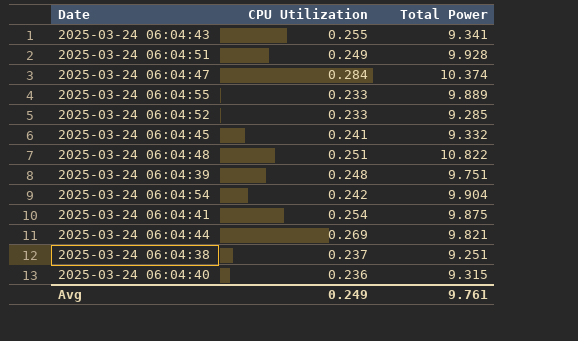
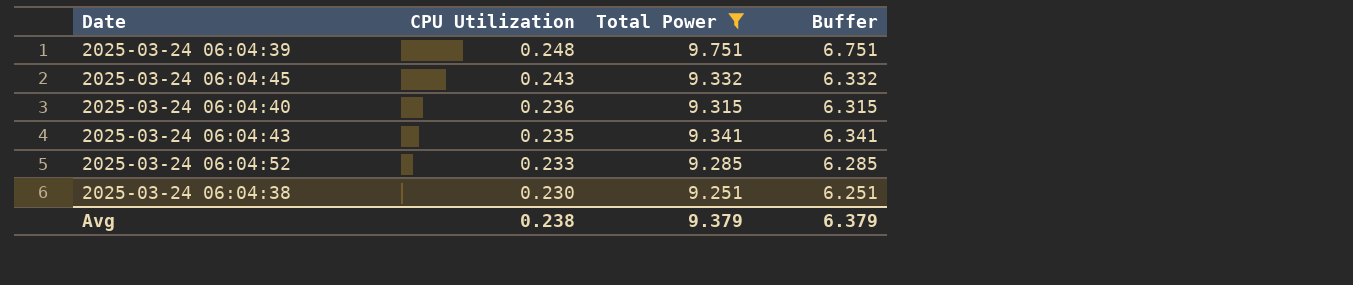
filter: none -> Total Power <= 9.751
row order: none -> CPU Utilization descending
column Buffer | formula: none -> [Total Power] - 3
2025-03-24 06:04:45 | CPU Utilization: 0.241 -> 0.243
2025-03-24 06:04:43 | CPU Utilization: 0.255 -> 0.235
2025-03-24 06:04:38 | CPU Utilization: 0.237 -> 0.230
Avg | CPU Utilization: 0.249 -> 0.238
Avg | Total Power: 9.761 -> 9.379

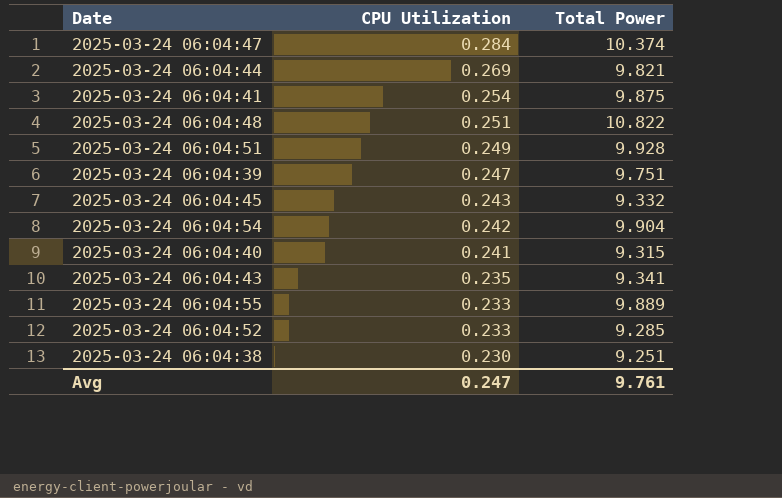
filter: Total Power <= 9.751 -> none
column Buffer | formula: [Total Power] - 3 -> none
2025-03-24 06:04:39 | CPU Utilization: 0.248 -> 0.247
2025-03-24 06:04:40 | CPU Utilization: 0.236 -> 0.241
Avg | CPU Utilization: 0.238 -> 0.247
Avg | Total Power: 9.379 -> 9.761

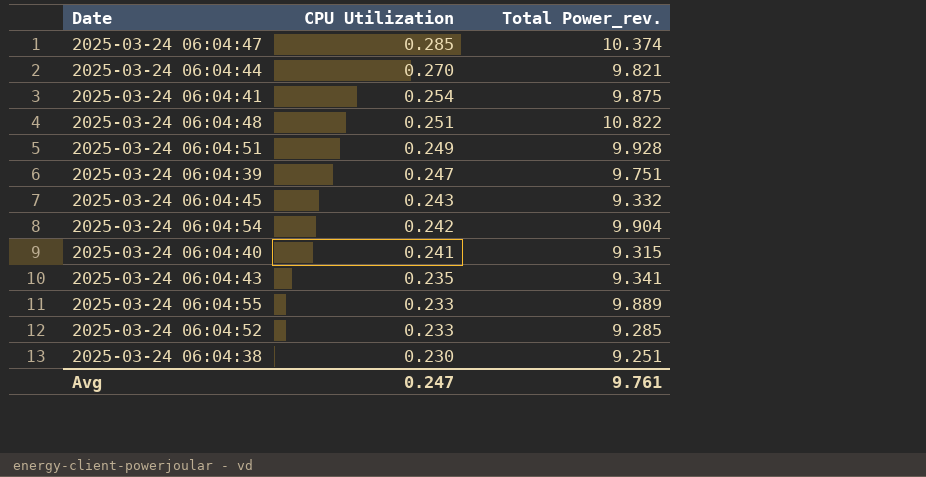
column name: Total Power -> Total Power_rev.
2025-03-24 06:04:47 | CPU Utilization: 0.284 -> 0.285
2025-03-24 06:04:44 | CPU Utilization: 0.269 -> 0.270

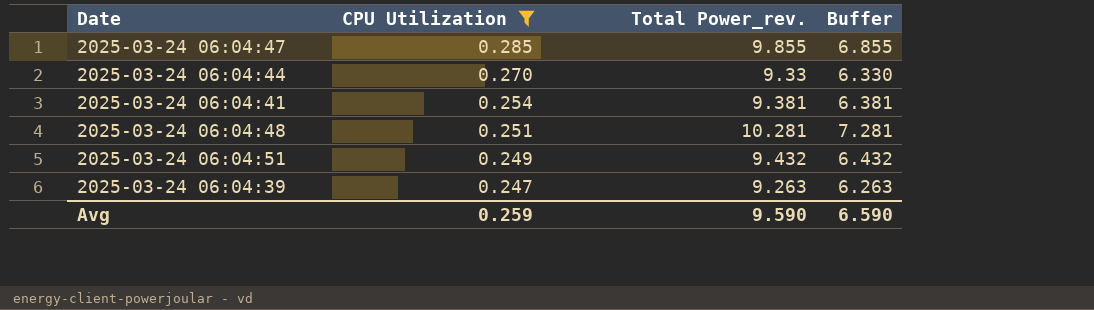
filter: none -> CPU Utilization >= 0.247
column Buffer | formula: none -> [Total Power_rev.] - 3
2025-03-24 06:04:47 | Total Power_rev.: 10.374 -> 9.855
2025-03-24 06:04:44 | Total Power_rev.: 9.821 -> 9.33
2025-03-24 06:04:41 | Total Power_rev.: 9.875 -> 9.381
2025-03-24 06:04:48 | Total Power_rev.: 10.822 -> 10.281
2025-03-24 06:04:51 | Total Power_rev.: 9.928 -> 9.432
2025-03-24 06:04:39 | Total Power_rev.: 9.751 -> 9.263
Avg | CPU Utilization: 0.247 -> 0.259
Avg | Total Power_rev.: 9.761 -> 9.590

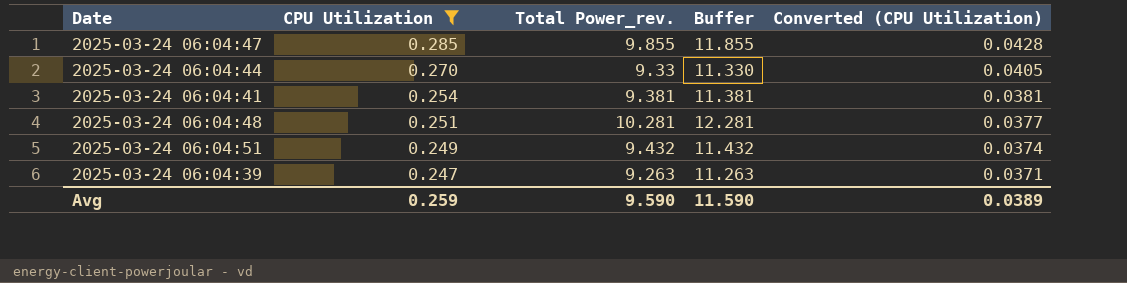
column Buffer | formula: [Total Power_rev.] - 3 -> [Total Power_rev.] + 2
column Converted (CPU Utilization) | formula: none -> [CPU Utilization] * 0.15
Avg | Buffer: 6.590 -> 11.590

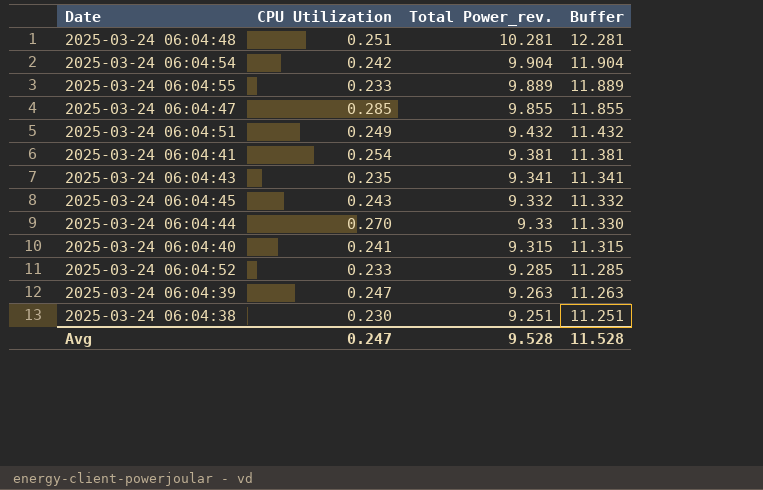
filter: CPU Utilization >= 0.247 -> none
row order: CPU Utilization descending -> Total Power_rev. descending
column Converted (CPU Utilization) | formula: [CPU Utilization] * 0.15 -> none
Avg | CPU Utilization: 0.259 -> 0.247
Avg | Total Power_rev.: 9.590 -> 9.528
Avg | Buffer: 11.590 -> 11.528

